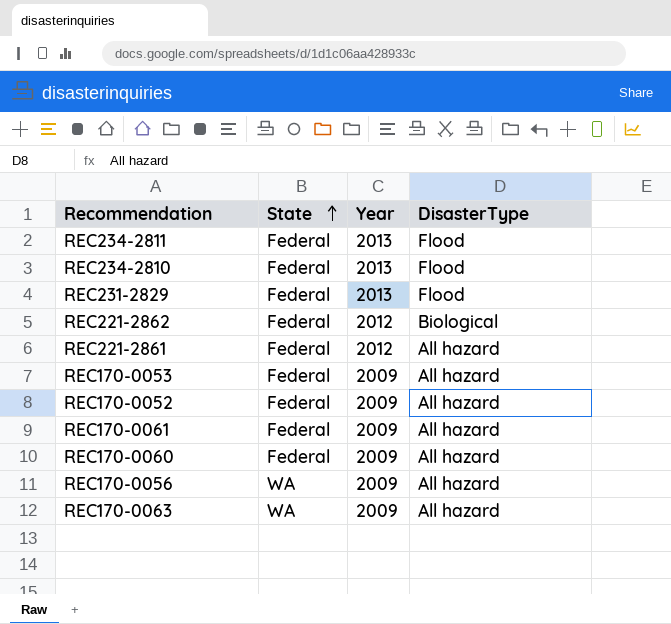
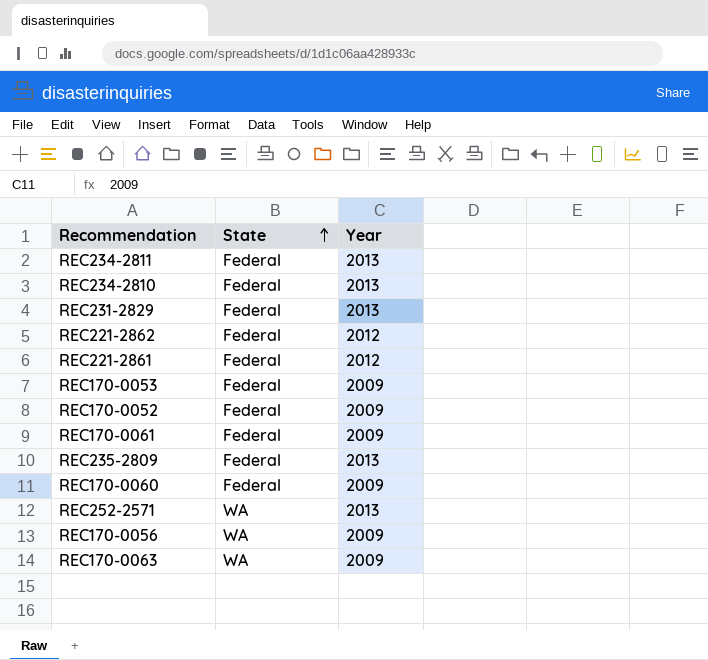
column DisasterType | position: 4 -> none
row REC235-2809: none -> Federal | 2013
row REC252-2571: none -> WA | 2013

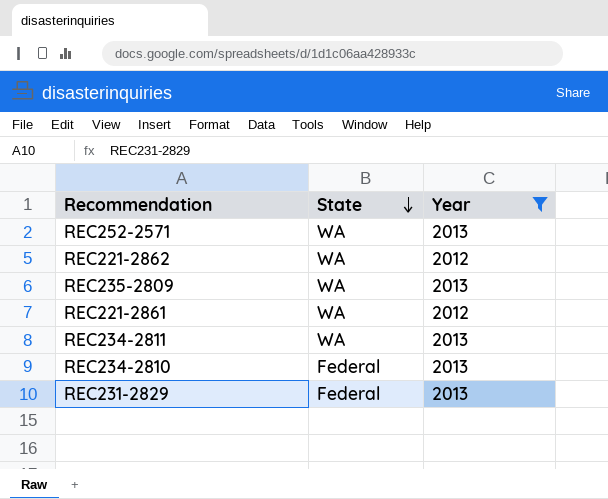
filter: none -> Year != 2009
row order: State ascending -> State descending
REC221-2862 | State: Federal -> WA
REC235-2809 | State: Federal -> WA
REC221-2861 | State: Federal -> WA
REC234-2811 | State: Federal -> WA

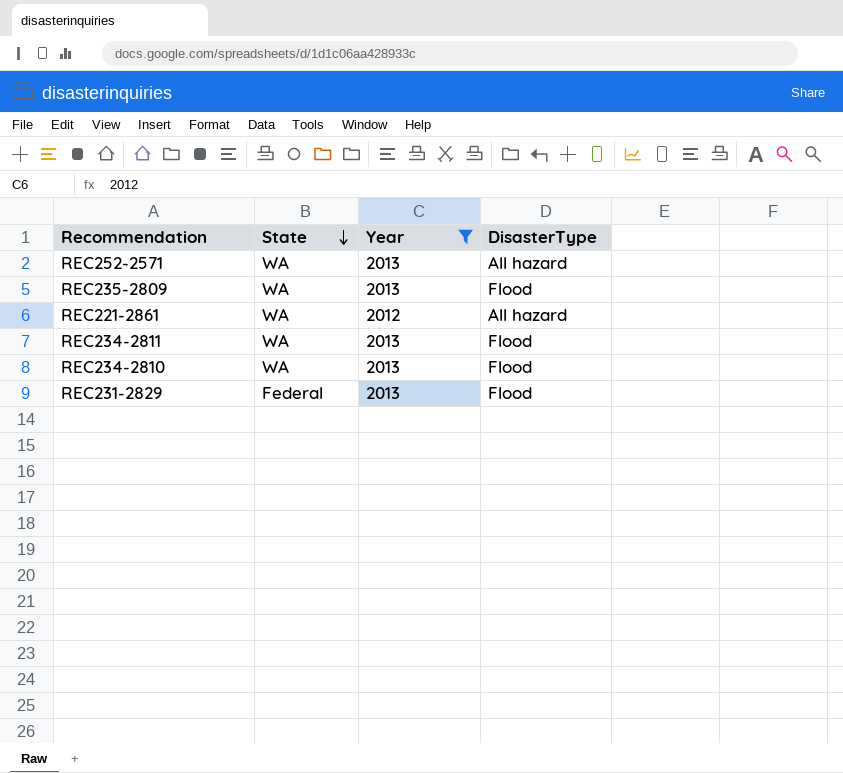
column DisasterType | position: none -> 4
row REC221-2862: WA | 2012 -> none
REC234-2810 | State: Federal -> WA

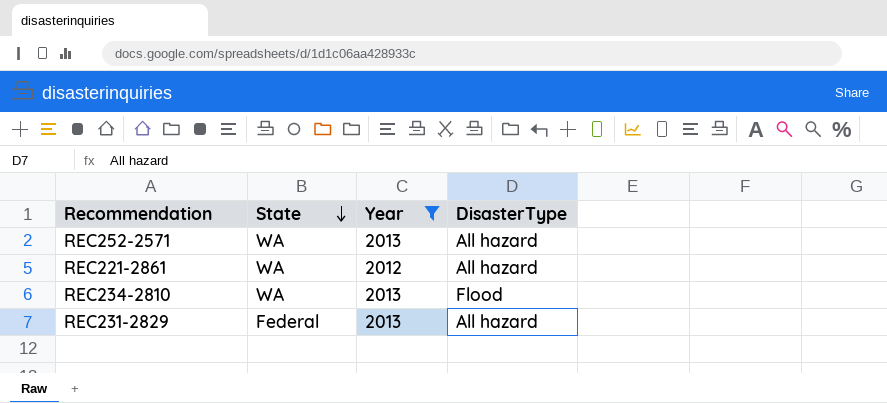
row REC235-2809: WA | 2013 | Flood -> none
row REC234-2811: WA | 2013 | Flood -> none
REC231-2829 | DisasterType: Flood -> All hazard

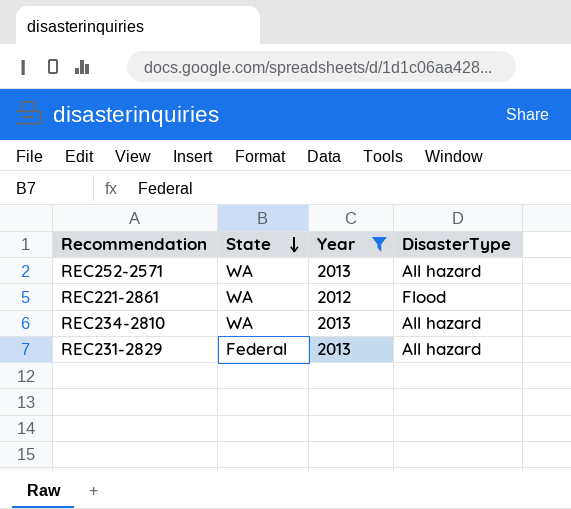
REC221-2861 | DisasterType: All hazard -> Flood
REC234-2810 | DisasterType: Flood -> All hazard

